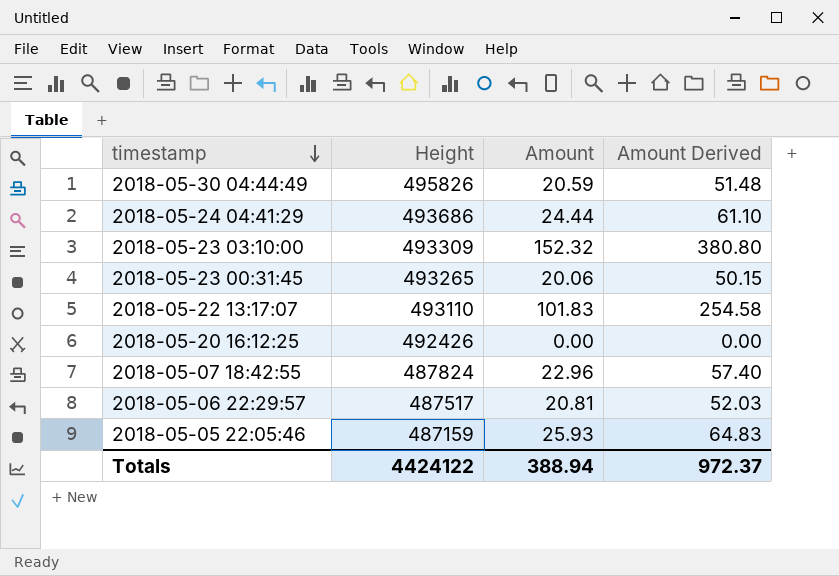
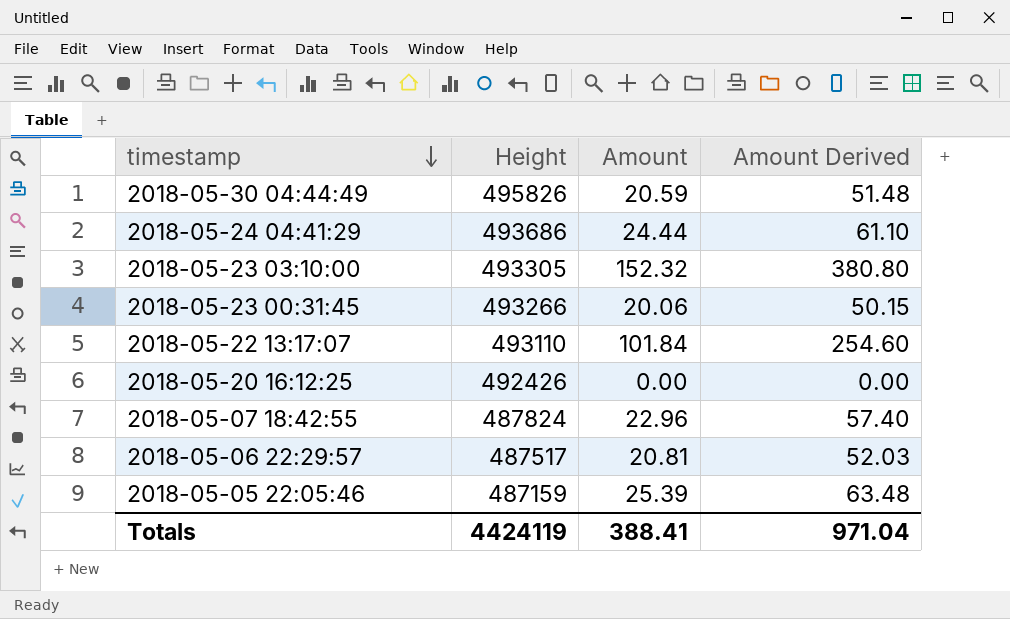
2018-05-23 03:10:00 | Height: 493309 -> 493305
2018-05-23 00:31:45 | Height: 493265 -> 493266
2018-05-22 13:17:07 | Amount: 101.83 -> 101.84
2018-05-22 13:17:07 | Amount Derived: 254.58 -> 254.60
2018-05-05 22:05:46 | Amount: 25.93 -> 25.39
2018-05-05 22:05:46 | Amount Derived: 64.83 -> 63.48
Totals | Height: 4424122 -> 4424119
Totals | Amount: 388.94 -> 388.41
Totals | Amount Derived: 972.37 -> 971.04

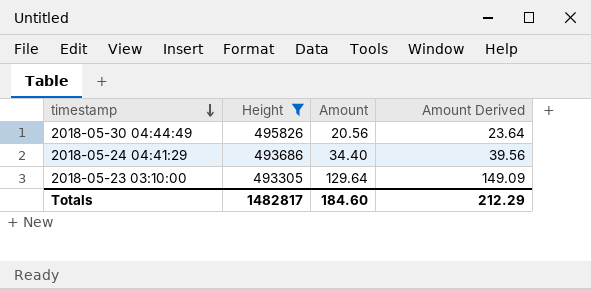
filter: none -> Height >= 493305
column Amount Derived | formula: [Amount] * 2.5 -> [Amount] * 1.15
2018-05-30 04:44:49 | Amount: 20.59 -> 20.56
2018-05-24 04:41:29 | Amount: 24.44 -> 34.40
2018-05-23 03:10:00 | Amount: 152.32 -> 129.64
Totals | Height: 4424119 -> 1482817
Totals | Amount: 388.41 -> 184.60
Totals | Amount Derived: 971.04 -> 212.29

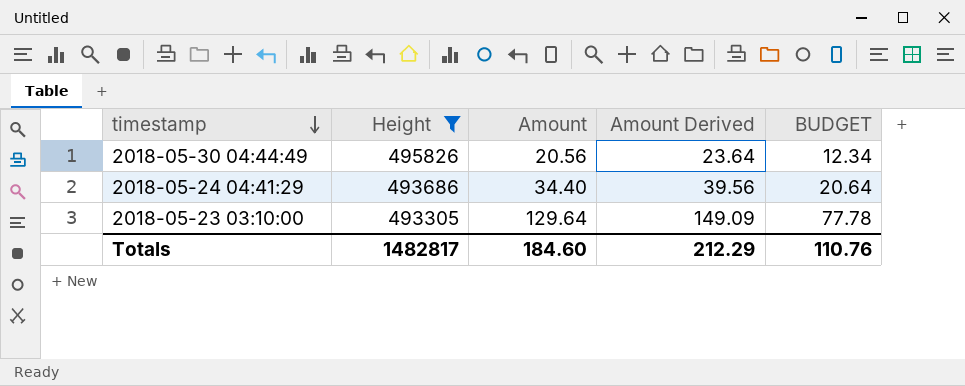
column BUDGET | formula: none -> [Amount] * 0.6

